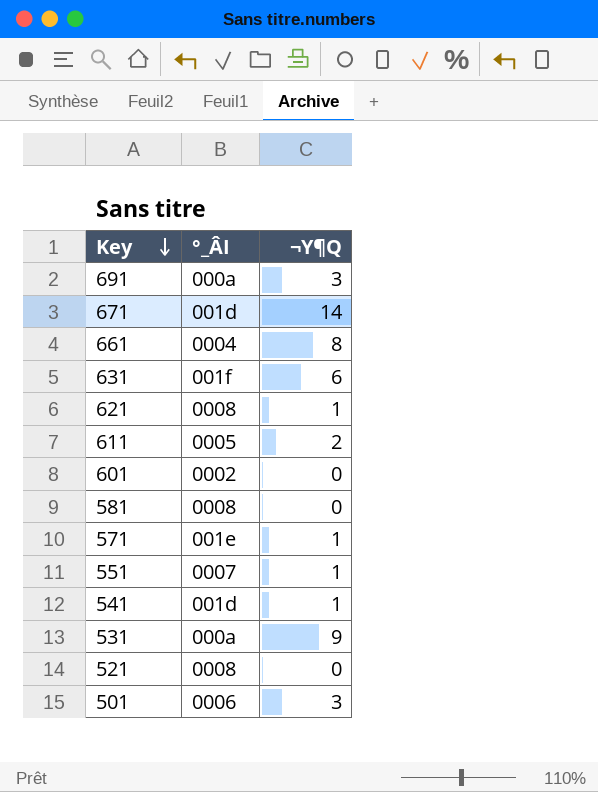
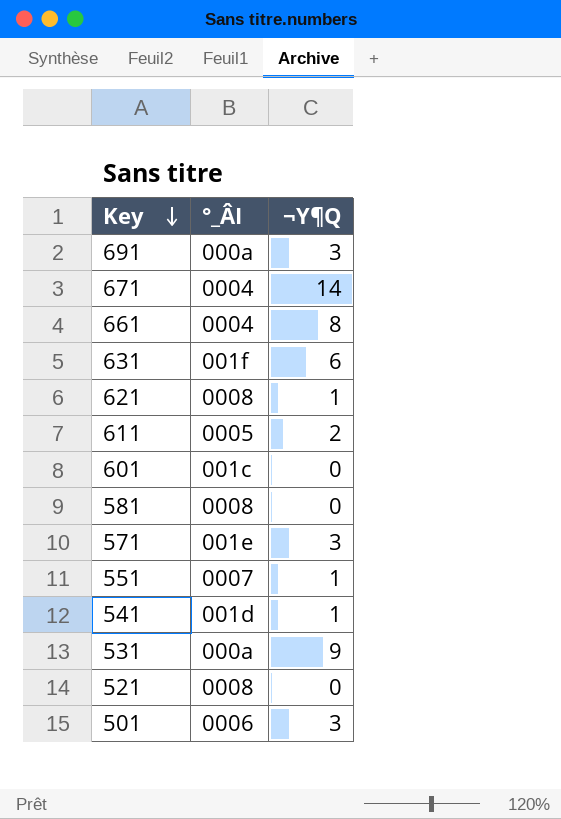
671 | °_ÂI: 001d -> 0004
601 | °_ÂI: 0002 -> 001c
571 | ¬Y¶Q: 1 -> 3

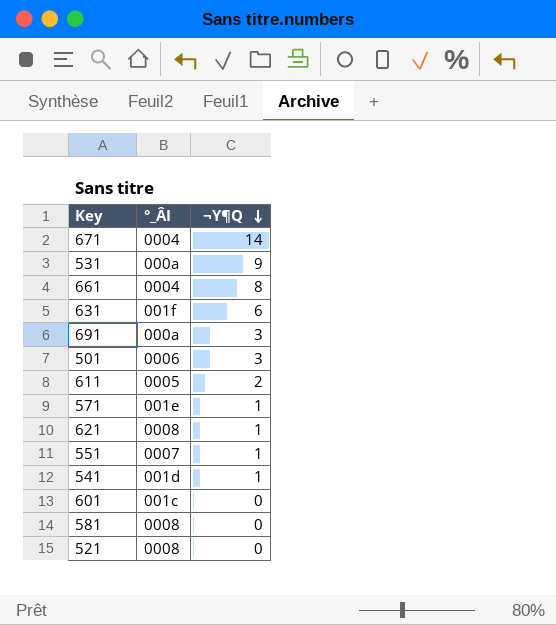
row order: Key descending -> ¬Y¶Q descending
571 | ¬Y¶Q: 3 -> 1

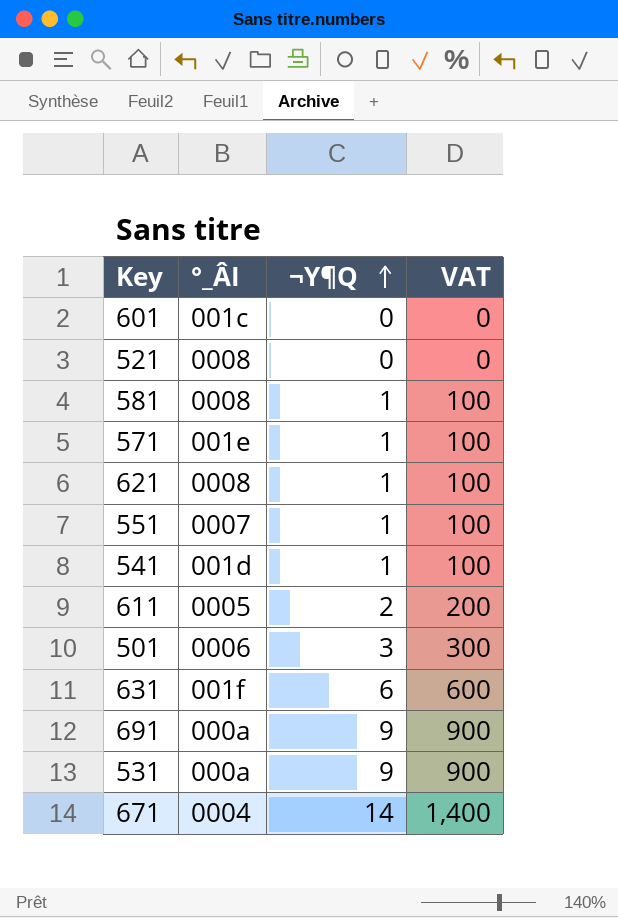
row order: ¬Y¶Q descending -> ¬Y¶Q ascending
column VAT | formula: none -> [¬Y¶Q] * 100
row 661: 0004 | 8 -> none
581 | ¬Y¶Q: 0 -> 1
691 | ¬Y¶Q: 3 -> 9

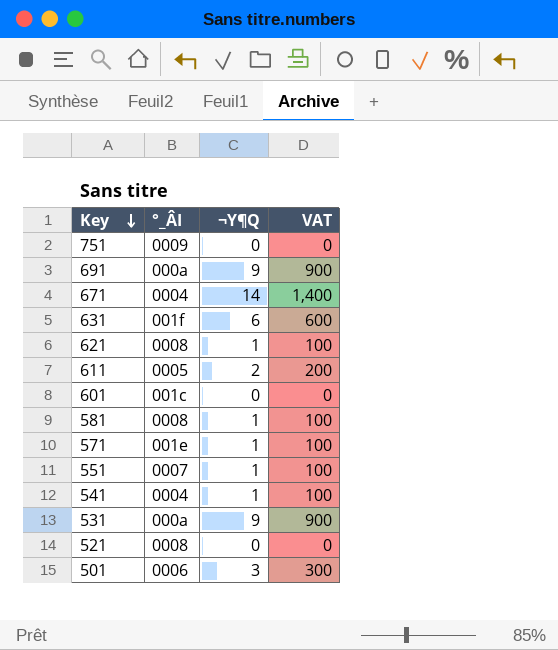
row order: ¬Y¶Q ascending -> Key descending
row 751: none -> 0009 | 0 | 0
541 | °_ÂI: 001d -> 0004

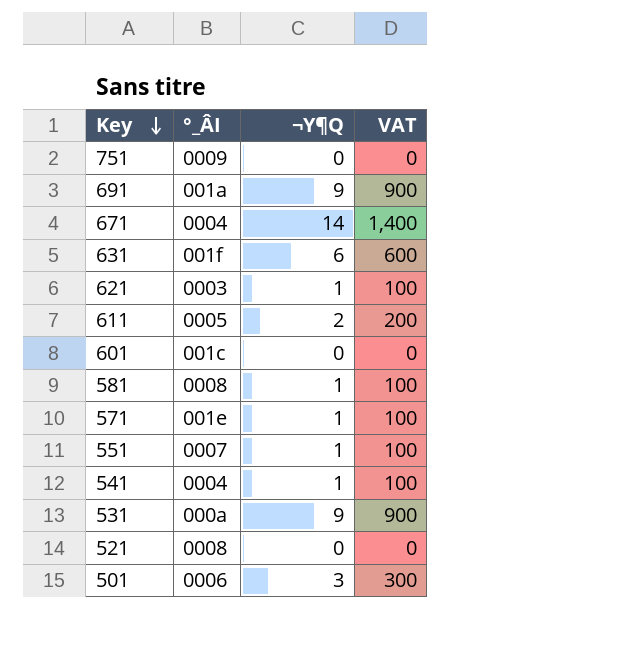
691 | °_ÂI: 000a -> 001a
621 | °_ÂI: 0008 -> 0003

